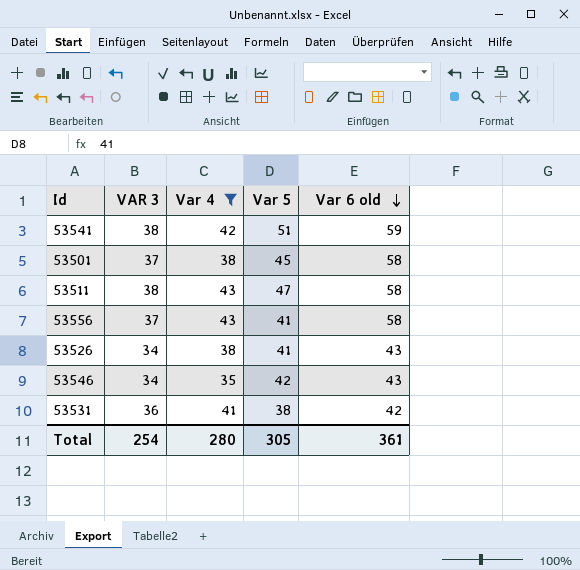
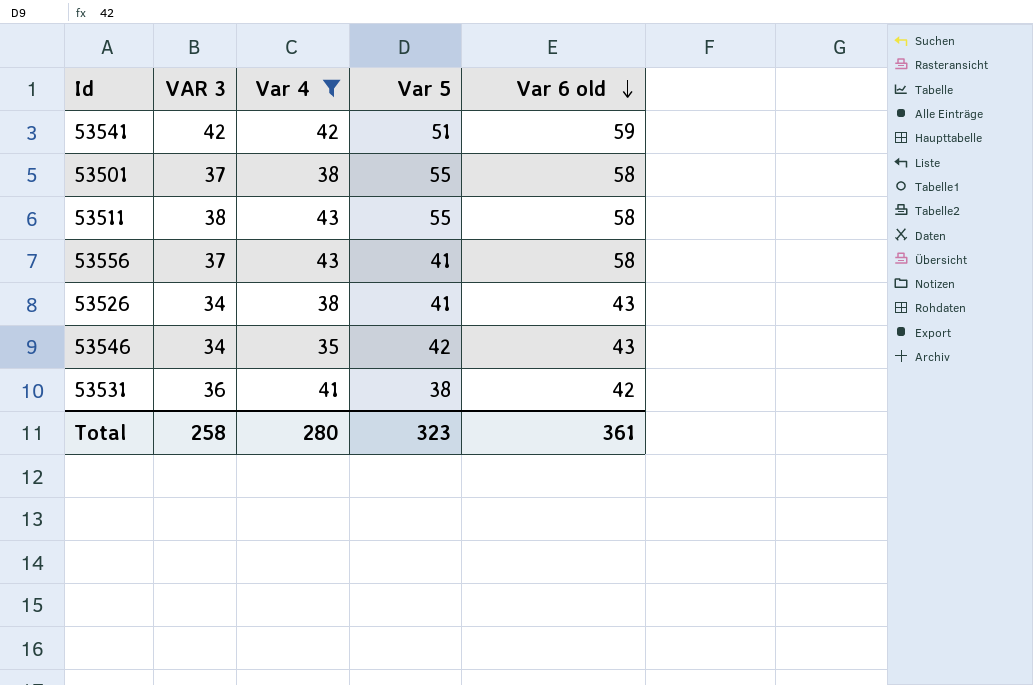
53541 | VAR 3: 38 -> 42
53501 | Var 5: 45 -> 55
53511 | Var 5: 47 -> 55
Total | VAR 3: 254 -> 258
Total | Var 5: 305 -> 323

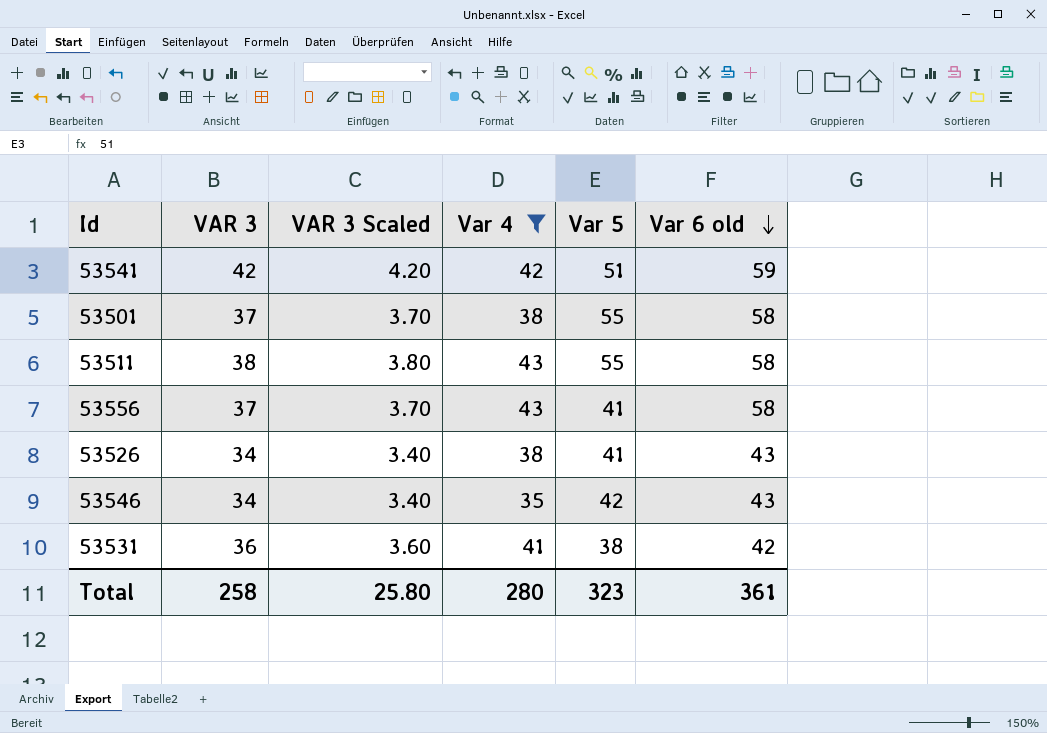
column VAR 3 Scaled | formula: none -> [VAR 3] * 0.1

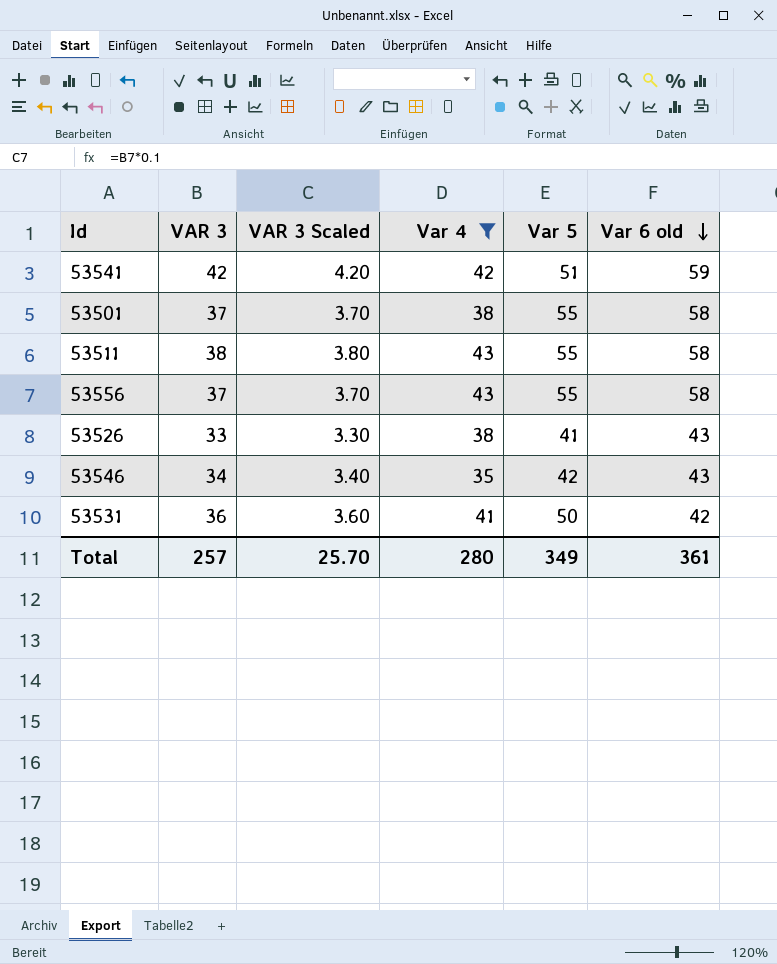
53556 | Var 5: 41 -> 55
53526 | VAR 3: 34 -> 33
53526 | VAR 3 Scaled: 3.40 -> 3.30
53531 | Var 5: 38 -> 50
Total | VAR 3: 258 -> 257
Total | VAR 3 Scaled: 25.80 -> 25.70
Total | Var 5: 323 -> 349

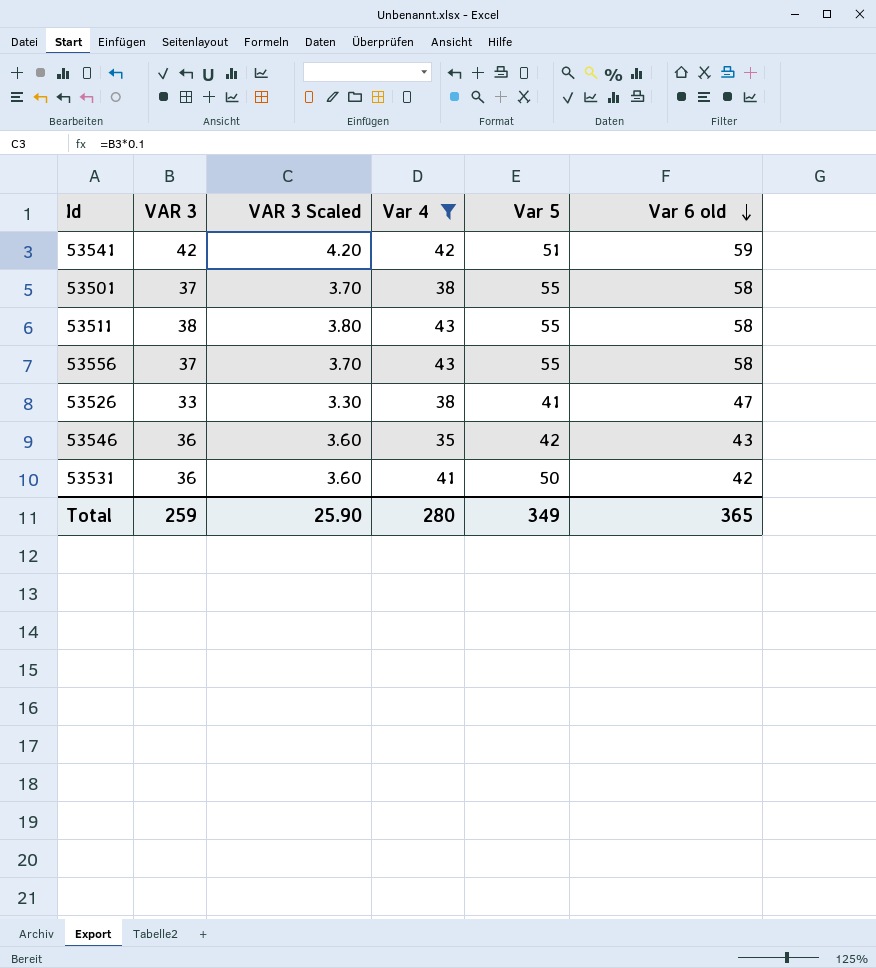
53526 | Var 6 old: 43 -> 47
53546 | VAR 3: 34 -> 36
53546 | VAR 3 Scaled: 3.40 -> 3.60
Total | VAR 3: 257 -> 259
Total | VAR 3 Scaled: 25.70 -> 25.90
Total | Var 6 old: 361 -> 365

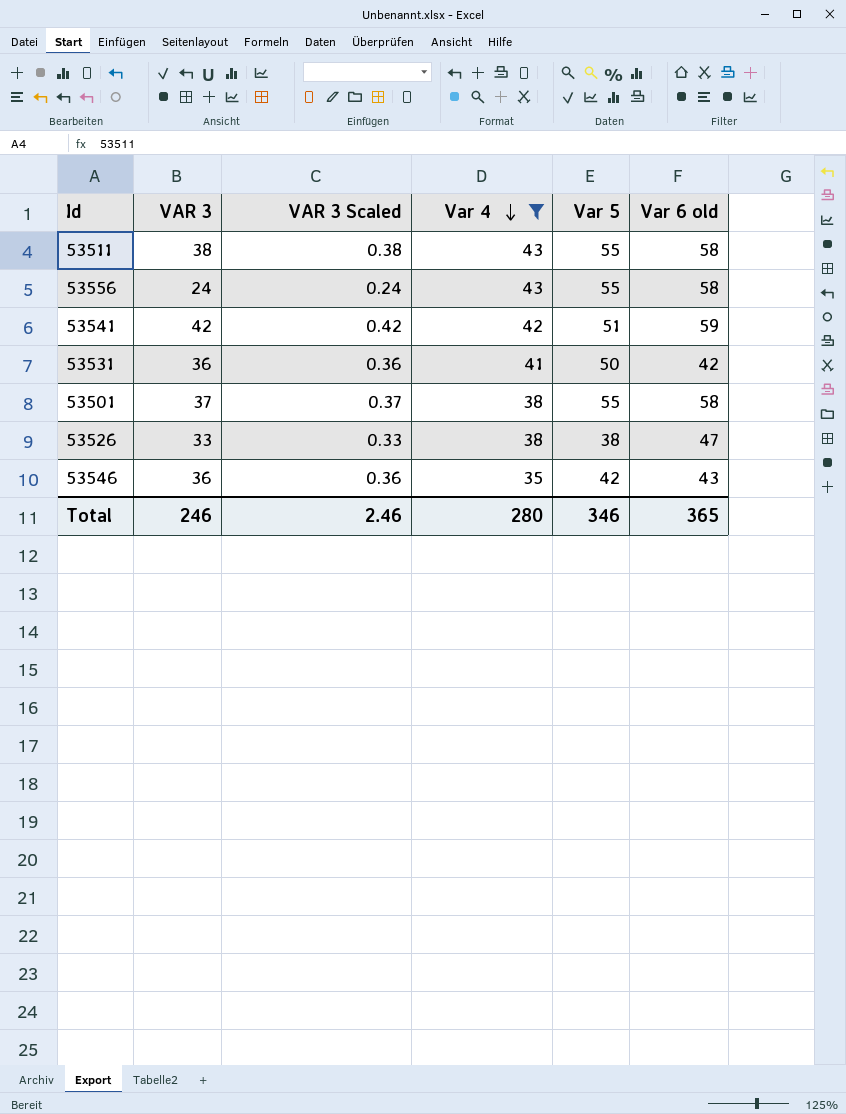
row order: Var 6 old descending -> Var 4 descending
column VAR 3 Scaled | formula: [VAR 3] * 0.1 -> [VAR 3] * 0.01
53556 | VAR 3: 37 -> 24
53526 | Var 5: 41 -> 38
Total | VAR 3: 259 -> 246
Total | VAR 3 Scaled: 25.90 -> 2.46
Total | Var 5: 349 -> 346

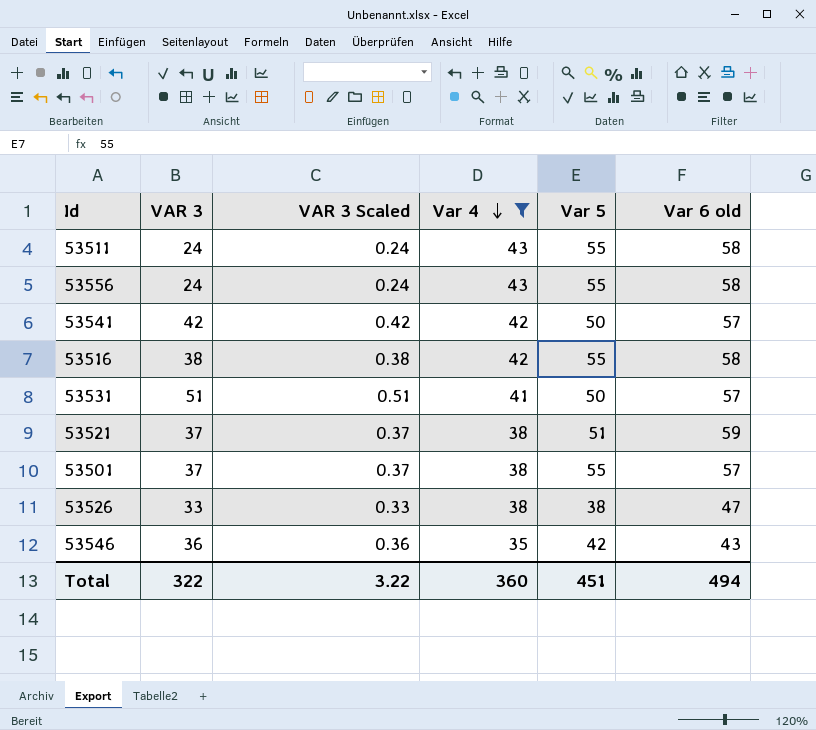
53511 | VAR 3: 38 -> 24
53511 | VAR 3 Scaled: 0.38 -> 0.24
53541 | Var 5: 51 -> 50
53541 | Var 6 old: 59 -> 57
row 53516: none -> 38 | 0.38 | 42 | 55 | 58
53531 | VAR 3: 36 -> 51
53531 | VAR 3 Scaled: 0.36 -> 0.51
53531 | Var 6 old: 42 -> 57
row 53521: none -> 37 | 0.37 | 38 | 51 | 59
53501 | Var 6 old: 58 -> 57
Total | VAR 3: 246 -> 322
Total | VAR 3 Scaled: 2.46 -> 3.22
Total | Var 4: 280 -> 360
Total | Var 5: 346 -> 451
Total | Var 6 old: 365 -> 494

